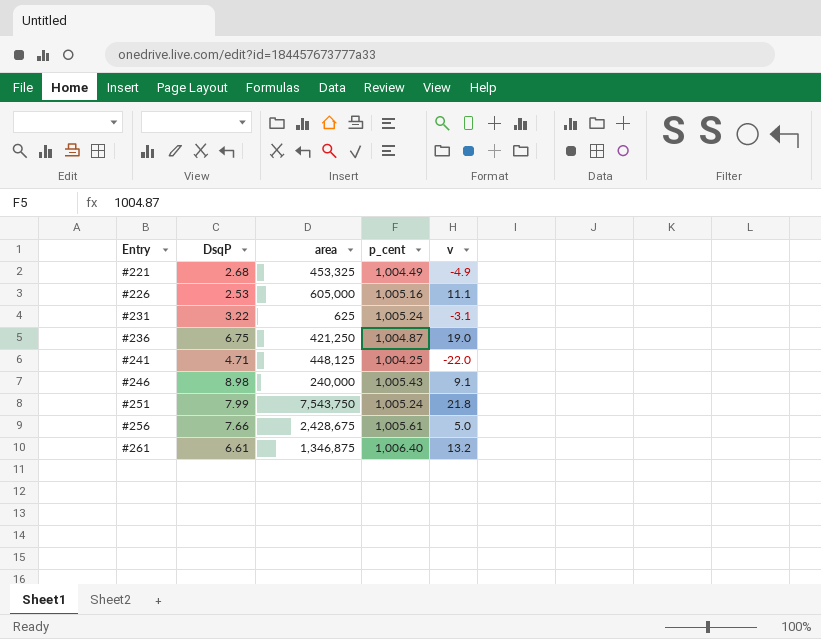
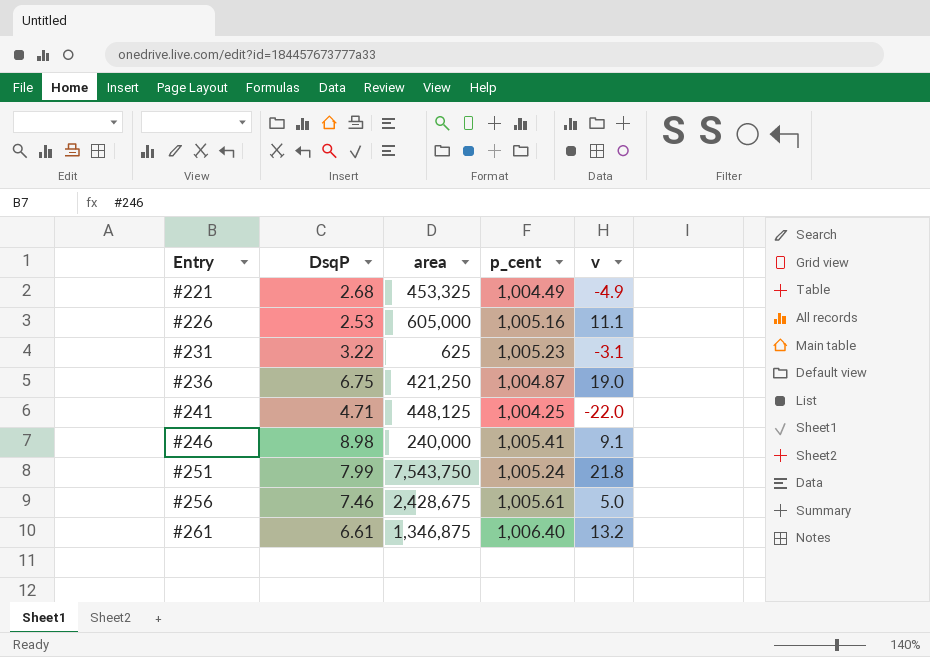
#231 | p_cent: 1,005.24 -> 1,005.23
#246 | p_cent: 1,005.43 -> 1,005.41
#256 | DsqP: 7.66 -> 7.46

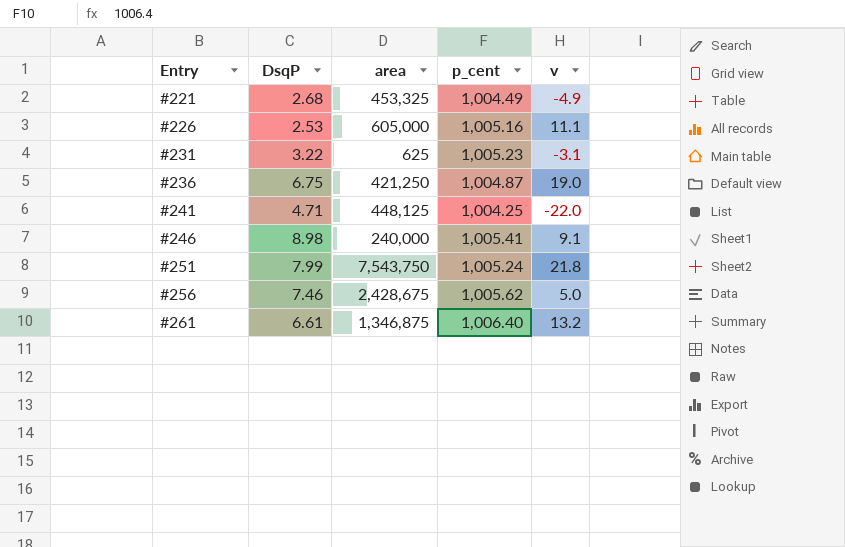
#256 | p_cent: 1,005.61 -> 1,005.62

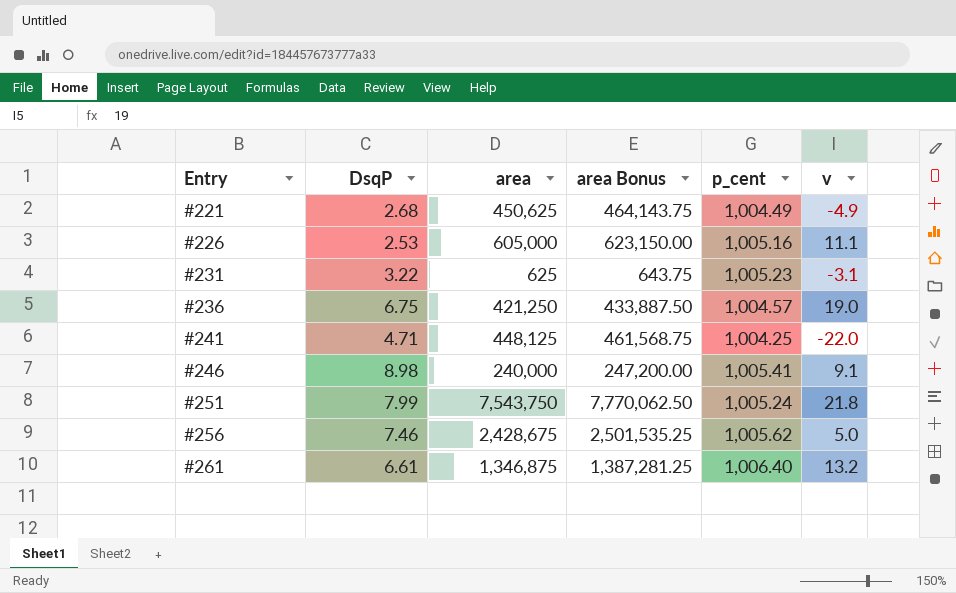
column area Bonus | formula: none -> [area] * 1.03
#221 | area: 453,325 -> 450,625
#236 | p_cent: 1,004.87 -> 1,004.57

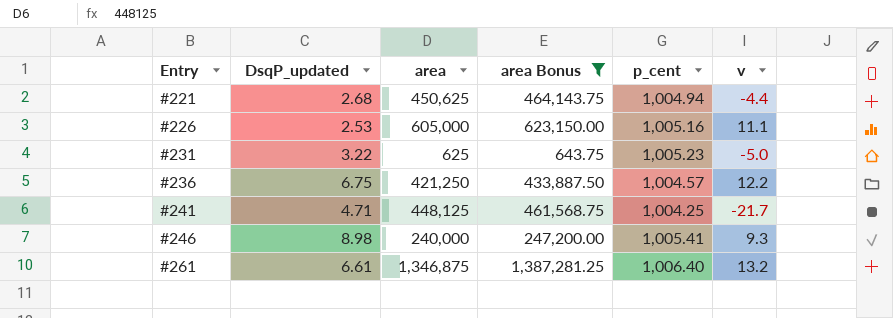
filter: none -> area Bonus <= 1,387,281.25
column name: DsqP -> DsqP_updated
#221 | p_cent: 1,004.49 -> 1,004.94
#221 | v: -4.9 -> -4.4
#231 | v: -3.1 -> -5.0
#236 | v: 19.0 -> 12.2
#241 | v: -22.0 -> -21.7
#246 | v: 9.1 -> 9.3

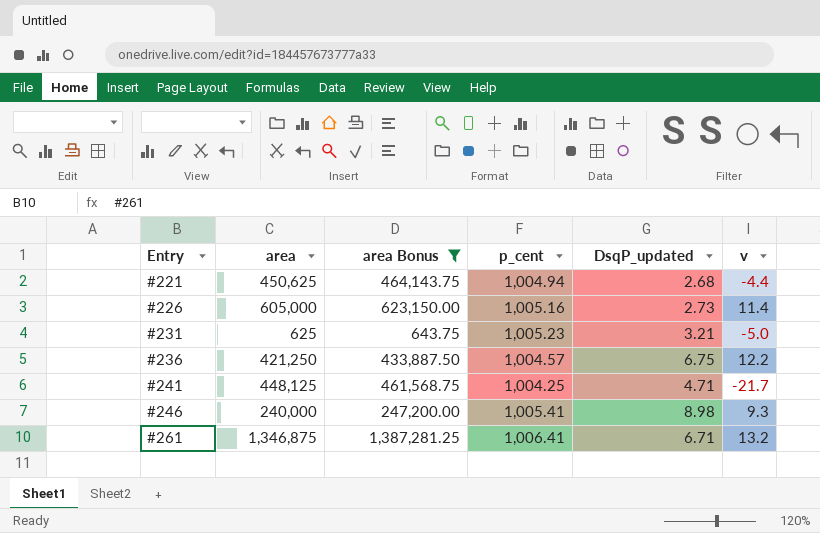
column DsqP_updated | position: 2 -> 5
#226 | DsqP_updated: 2.53 -> 2.73
#226 | v: 11.1 -> 11.4
#231 | DsqP_updated: 3.22 -> 3.21
#261 | p_cent: 1,006.40 -> 1,006.41
#261 | DsqP_updated: 6.61 -> 6.71

